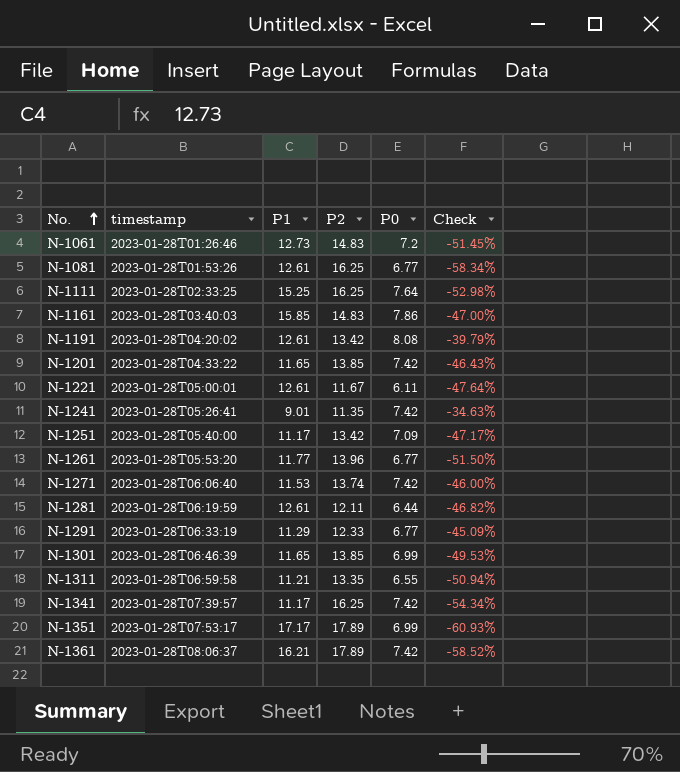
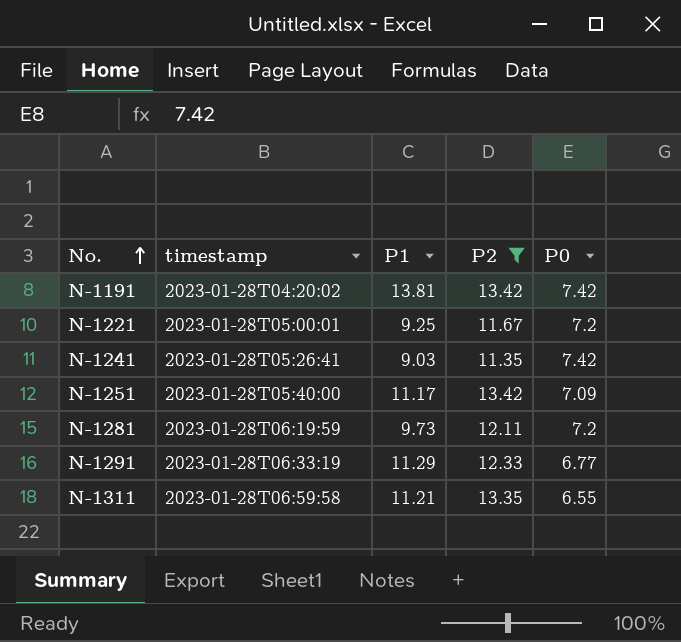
filter: none -> P2 <= 13.42
column Check | formula: ([P0] - [P2]) / [P2] -> none
N-1191 | P1: 12.61 -> 13.81
N-1191 | P0: 8.08 -> 7.42
N-1221 | P1: 12.61 -> 9.25
N-1221 | P0: 6.11 -> 7.2
N-1241 | P1: 9.01 -> 9.03
N-1281 | P1: 12.61 -> 9.73
N-1281 | P0: 6.44 -> 7.2

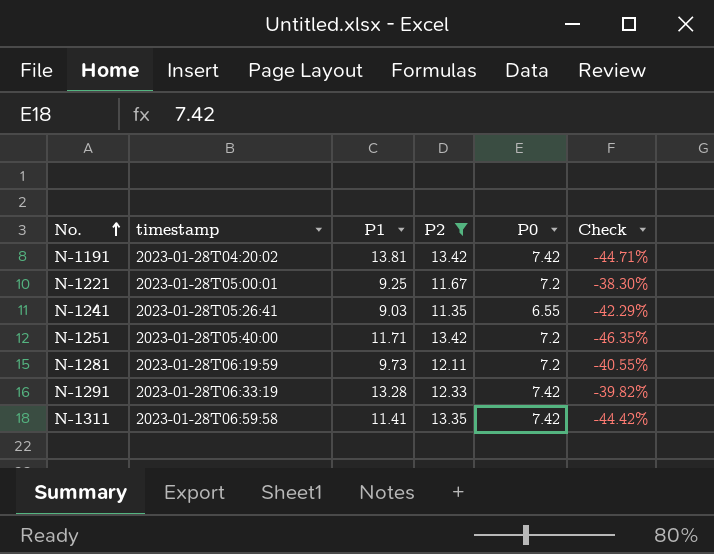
column Check | formula: none -> ([P0] - [P2]) / [P2]
N-1241 | P0: 7.42 -> 6.55
N-1251 | P1: 11.17 -> 11.71
N-1251 | P0: 7.09 -> 7.2
N-1291 | P1: 11.29 -> 13.28
N-1291 | P0: 6.77 -> 7.42
N-1311 | P1: 11.21 -> 11.41
N-1311 | P0: 6.55 -> 7.42

